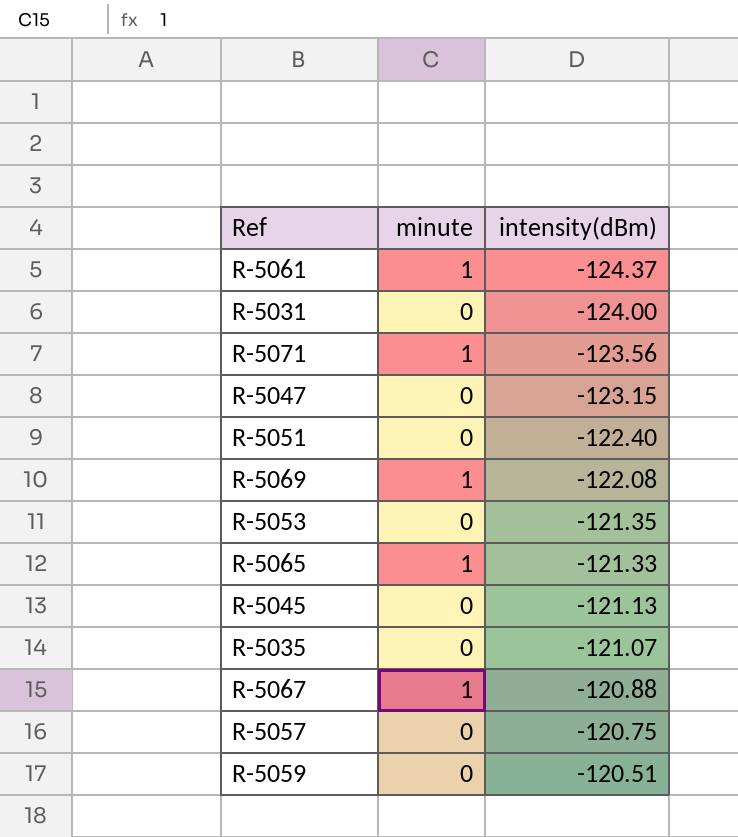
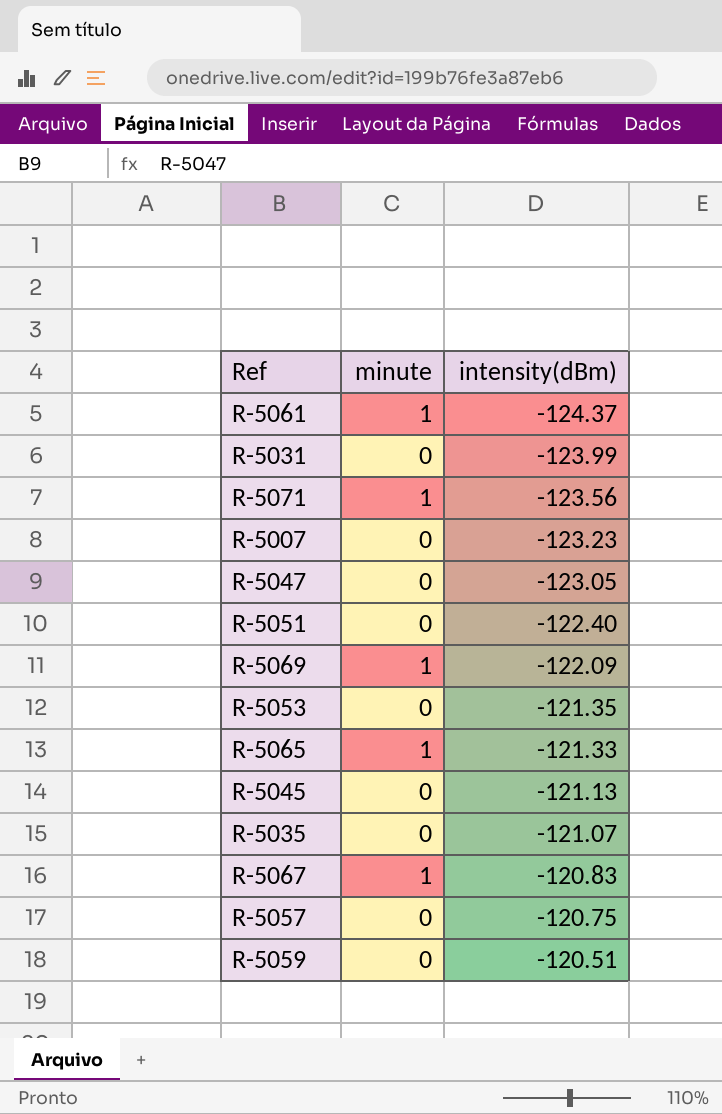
R-5031 | intensity(dBm): -124.00 -> -123.99
row R-5007: none -> 0 | -123.23
R-5047 | intensity(dBm): -123.15 -> -123.05
R-5069 | intensity(dBm): -122.08 -> -122.09
R-5067 | intensity(dBm): -120.88 -> -120.83

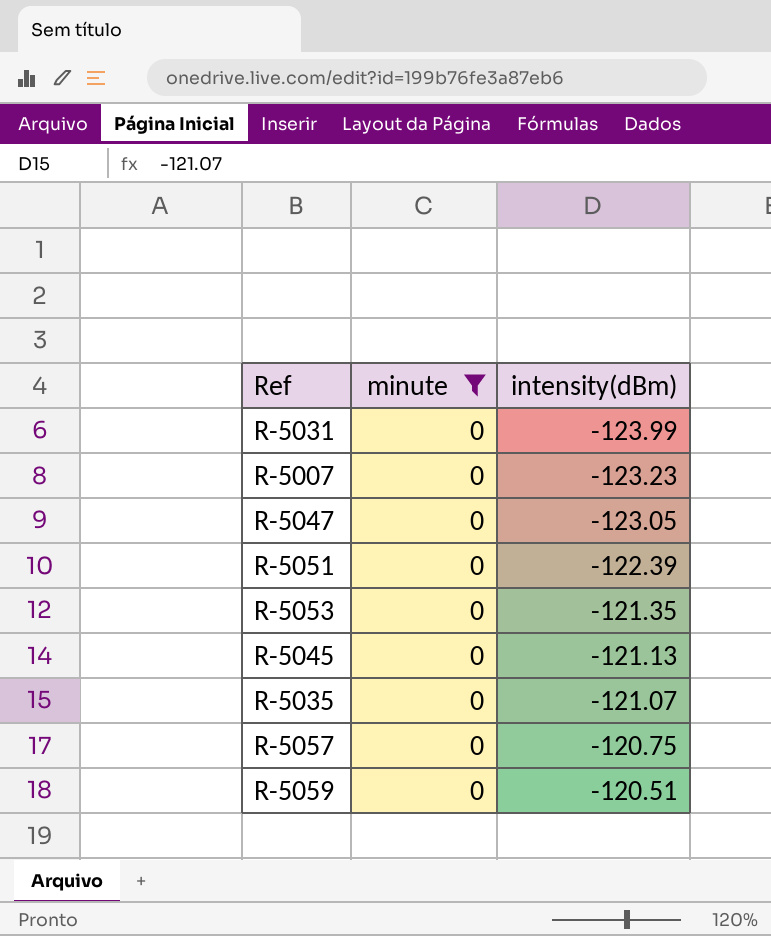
filter: none -> minute = 0
R-5051 | intensity(dBm): -122.40 -> -122.39

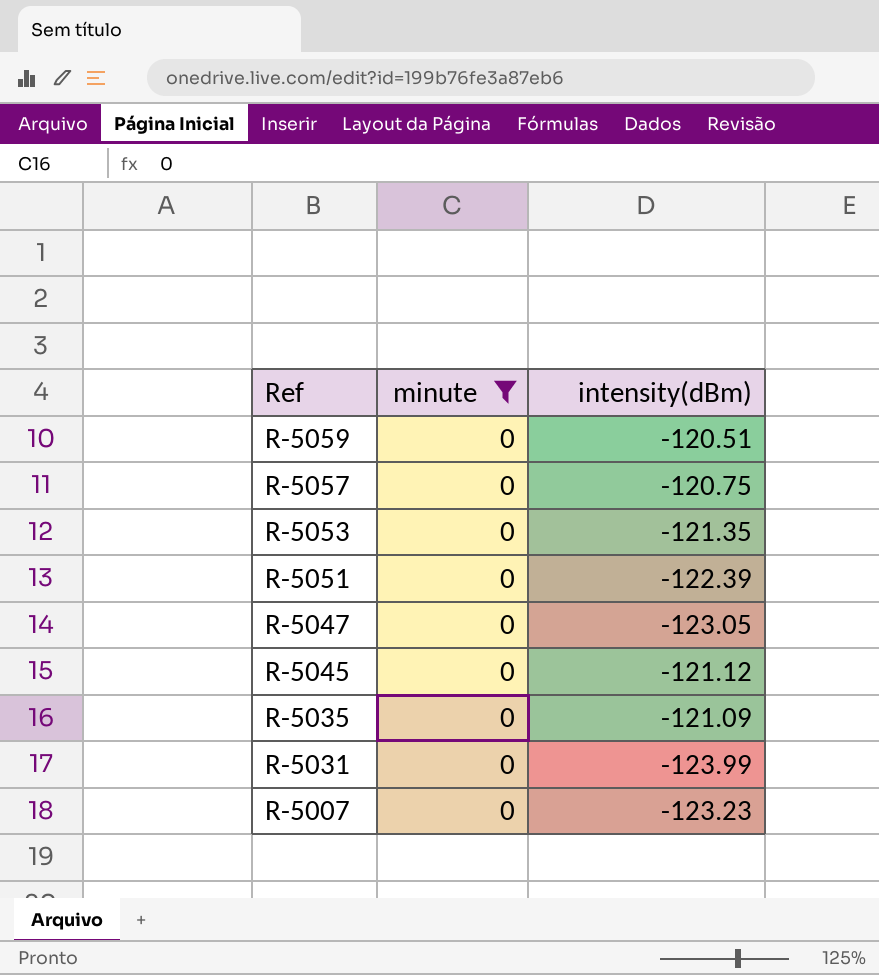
row order: intensity(dBm) ascending -> Ref descending
R-5045 | intensity(dBm): -121.13 -> -121.12
R-5035 | intensity(dBm): -121.07 -> -121.09

